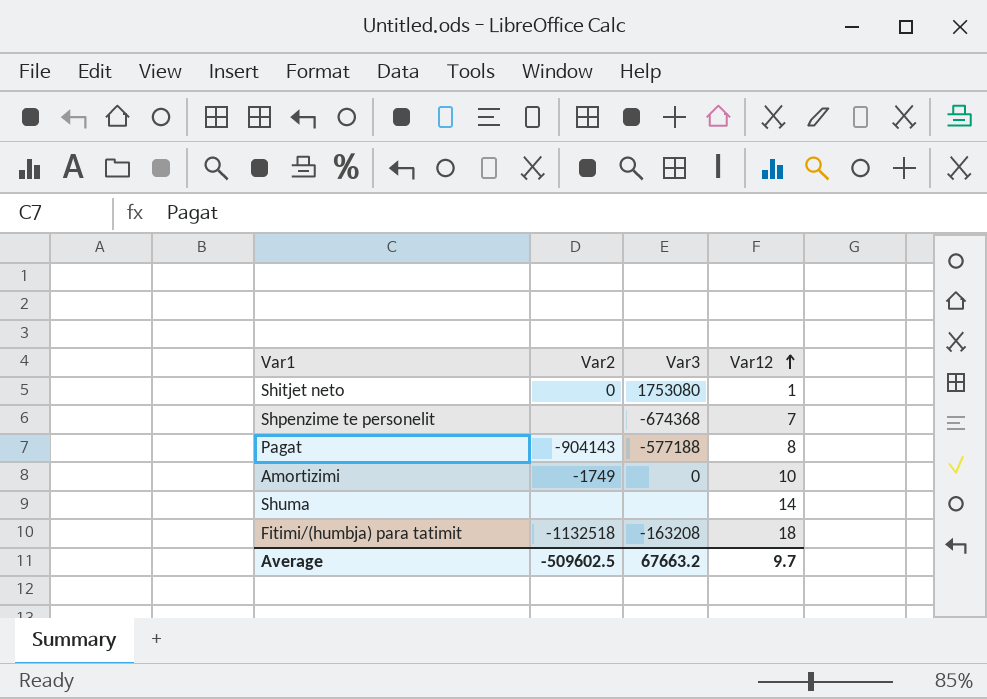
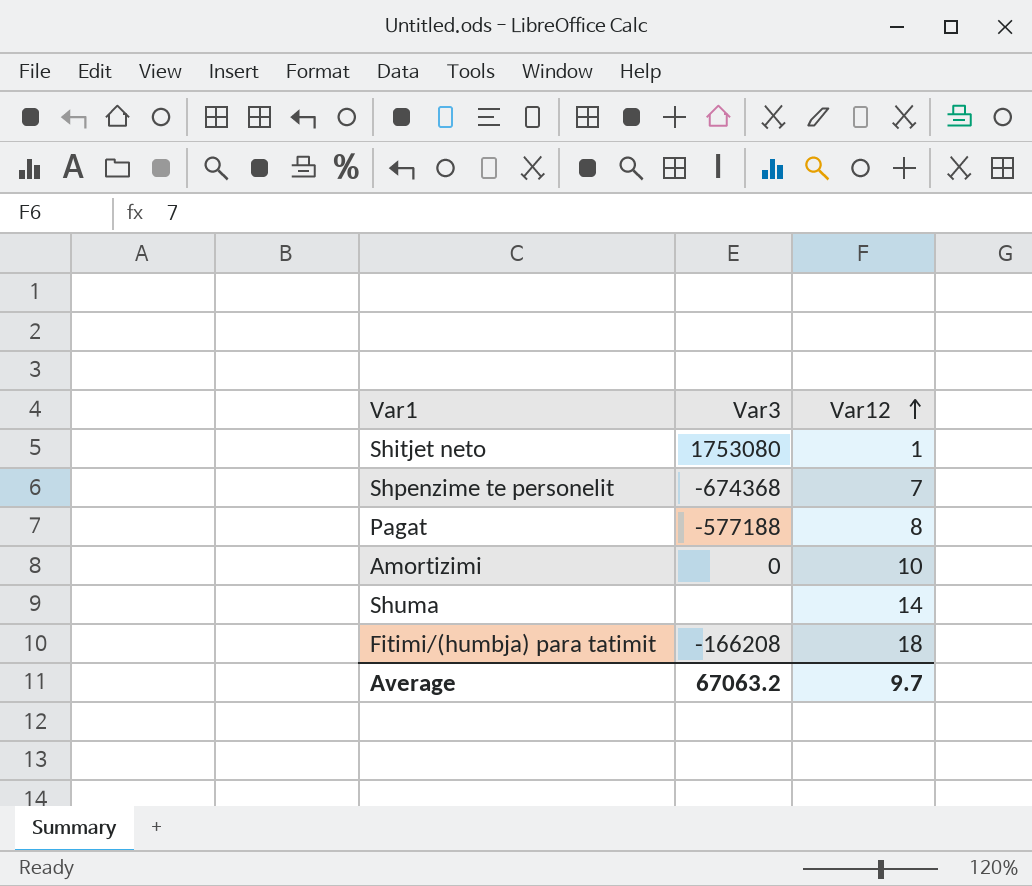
column Var2 | position: 2 -> none
Fitimi/(humbja) para tatimit | Var3: -163208 -> -166208
Average | Var3: 67663.2 -> 67063.2

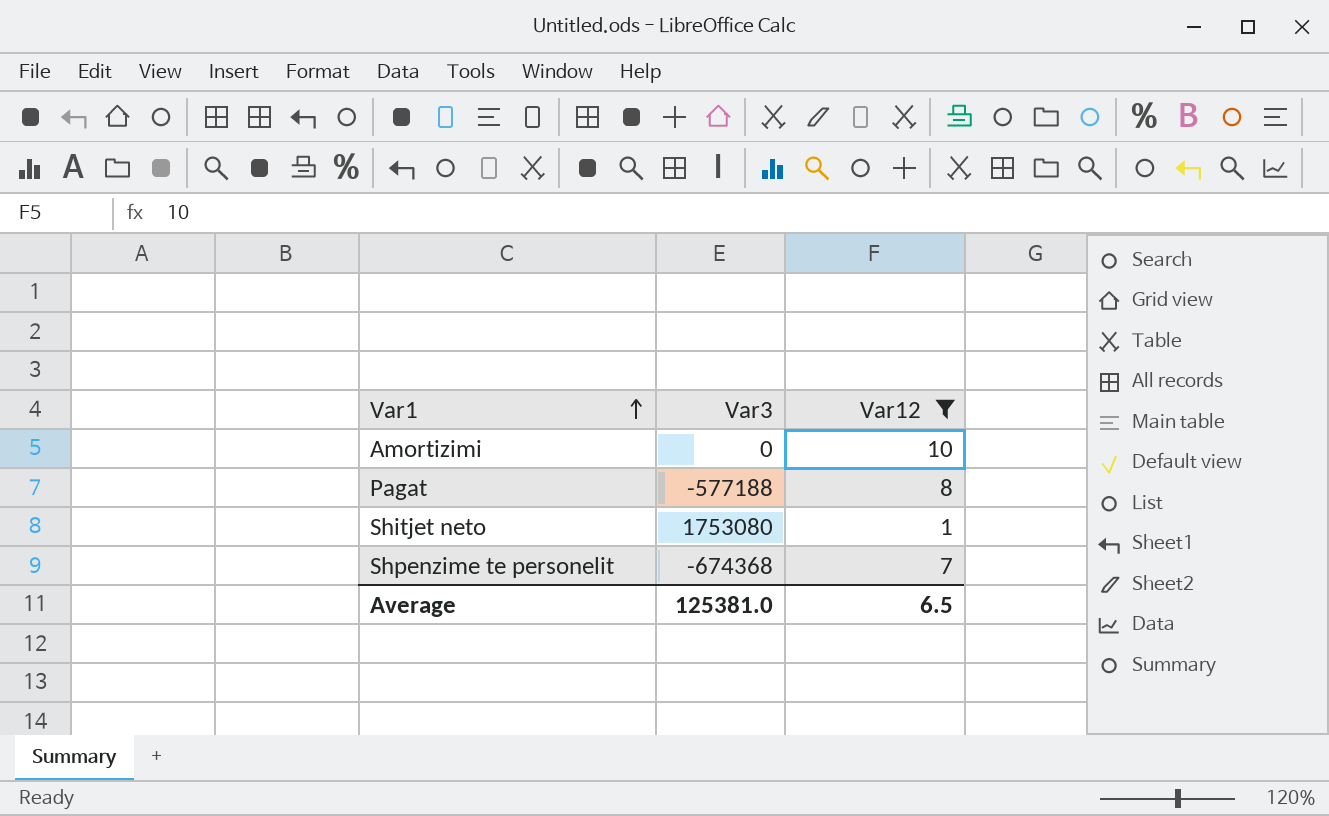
filter: none -> Var12 <= 10
row order: Var12 ascending -> Var1 ascending
Average | Var3: 67063.2 -> 125381.0
Average | Var12: 9.7 -> 6.5

